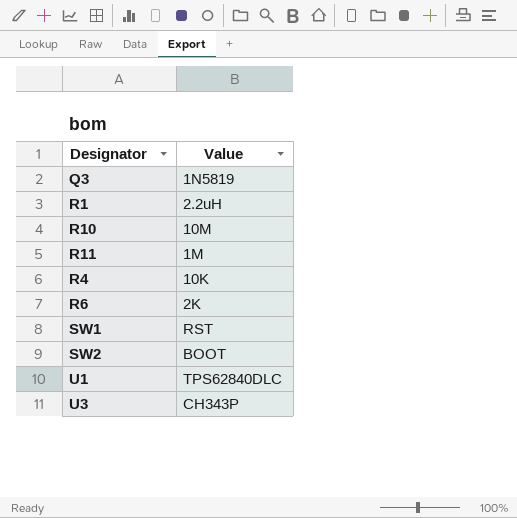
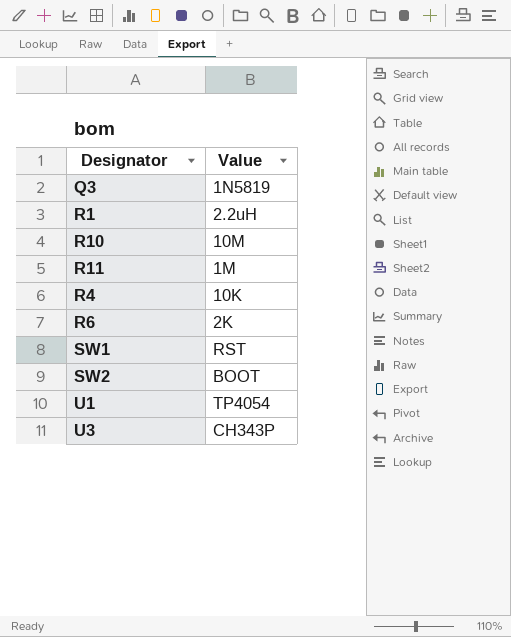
U1 | Value: TPS62840DLC -> TP4054

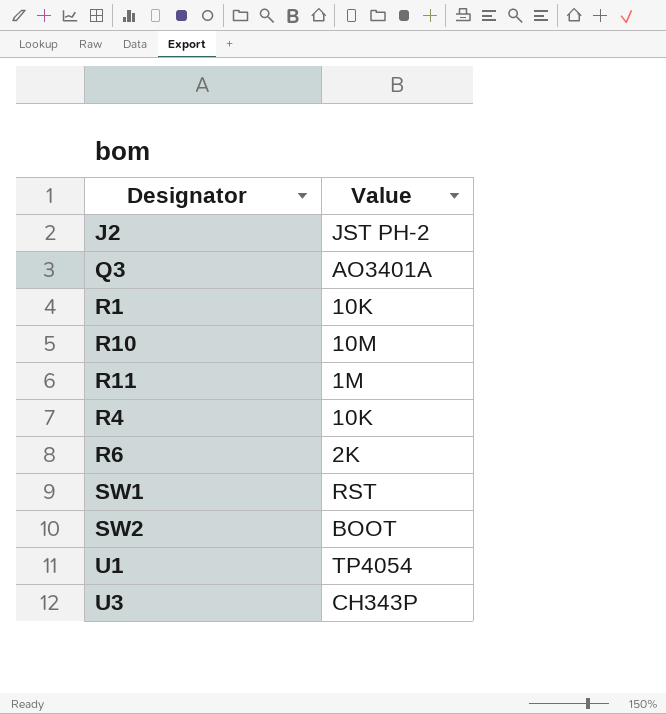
row J2: none -> JST PH-2
Q3 | Value: 1N5819 -> AO3401A
R1 | Value: 2.2uH -> 10K

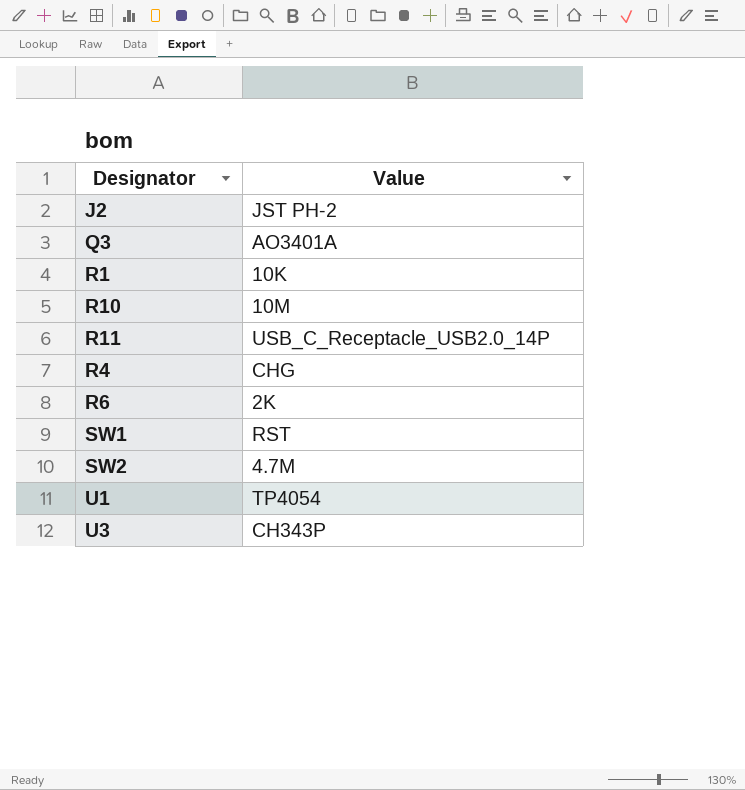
R11 | Value: 1M -> USB_C_Receptacle_USB2.0_14P
R4 | Value: 10K -> CHG
SW2 | Value: BOOT -> 4.7M

